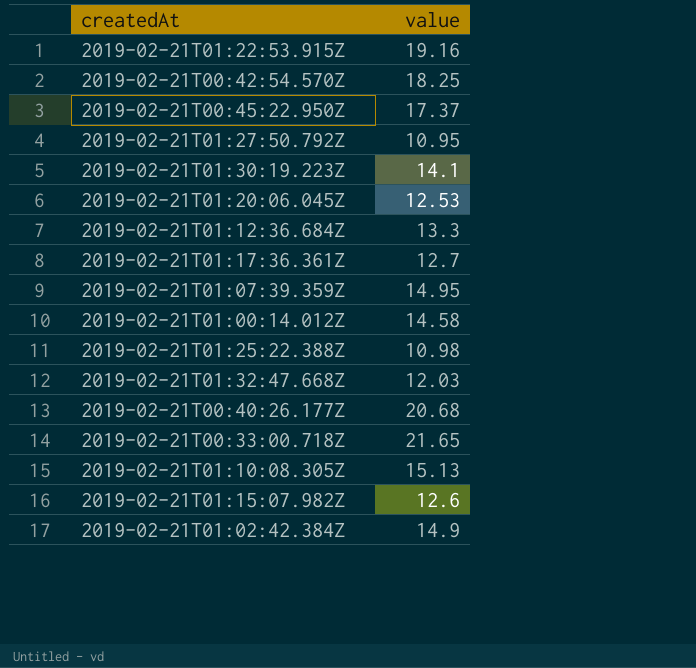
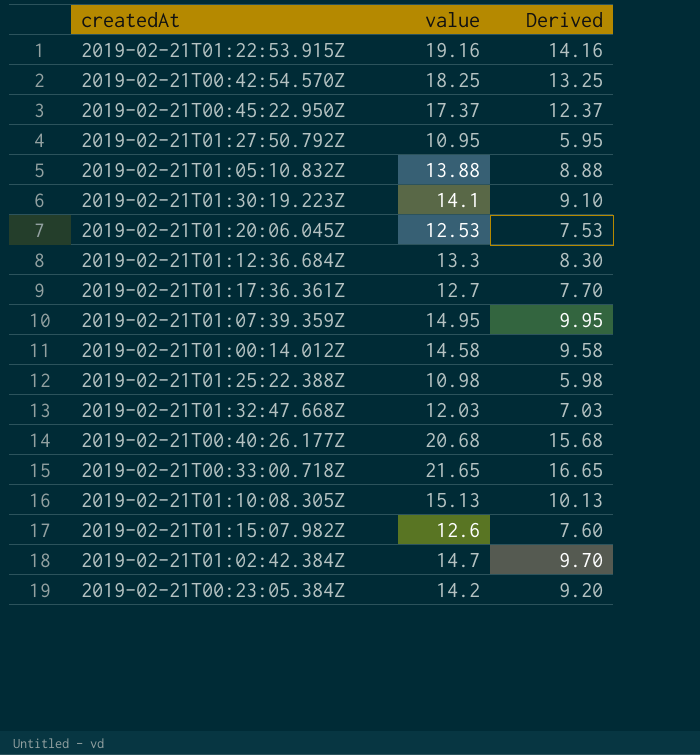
column Derived | formula: none -> [value] - 5
row 2019-02-21T01:05:10.832Z: none -> 13.88 | 8.88
2019-02-21T01:02:42.384Z | value: 14.9 -> 14.7
row 2019-02-21T00:23:05.384Z: none -> 14.2 | 9.20

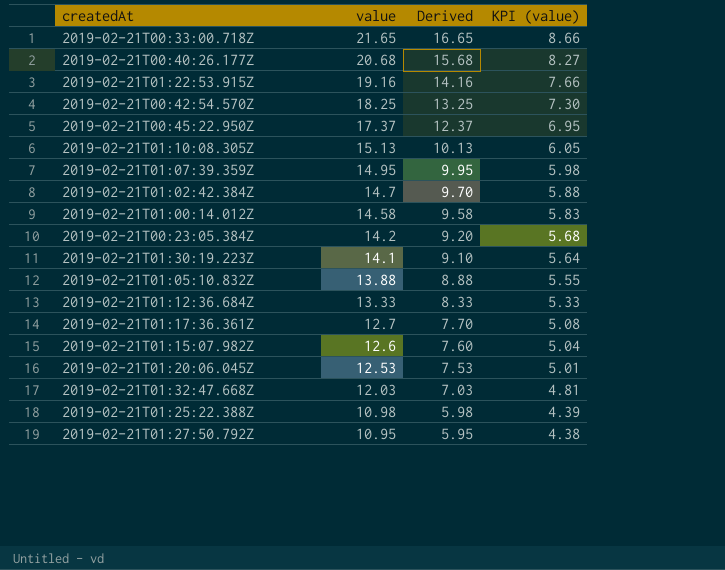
row order: none -> value descending
column KPI (value) | formula: none -> [value] * 0.4
2019-02-21T01:12:36.684Z | value: 13.3 -> 13.33
2019-02-21T01:12:36.684Z | Derived: 8.30 -> 8.33

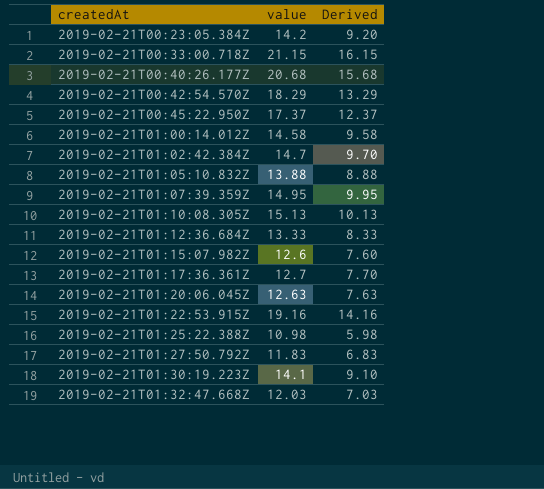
row order: value descending -> createdAt ascending
column KPI (value) | formula: [value] * 0.4 -> none
2019-02-21T00:33:00.718Z | value: 21.65 -> 21.15
2019-02-21T00:33:00.718Z | Derived: 16.65 -> 16.15
2019-02-21T00:42:54.570Z | value: 18.25 -> 18.29
2019-02-21T00:42:54.570Z | Derived: 13.25 -> 13.29
2019-02-21T01:20:06.045Z | value: 12.53 -> 12.63
2019-02-21T01:20:06.045Z | Derived: 7.53 -> 7.63
2019-02-21T01:27:50.792Z | value: 10.95 -> 11.83
2019-02-21T01:27:50.792Z | Derived: 5.95 -> 6.83

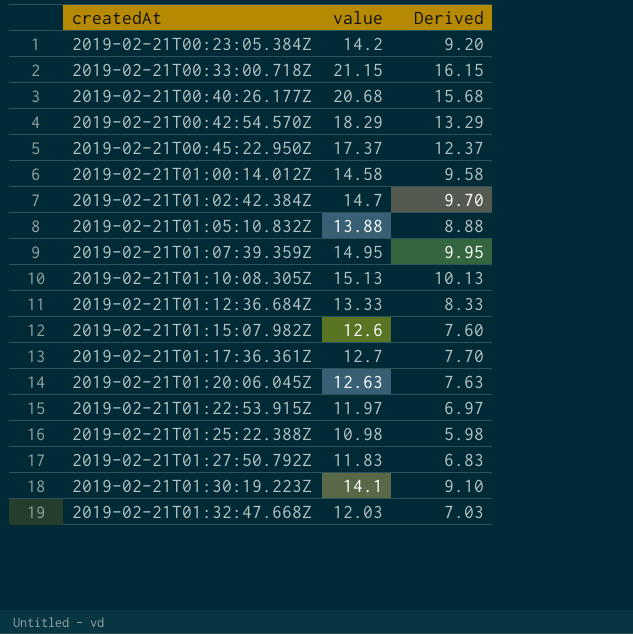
2019-02-21T01:22:53.915Z | value: 19.16 -> 11.97
2019-02-21T01:22:53.915Z | Derived: 14.16 -> 6.97

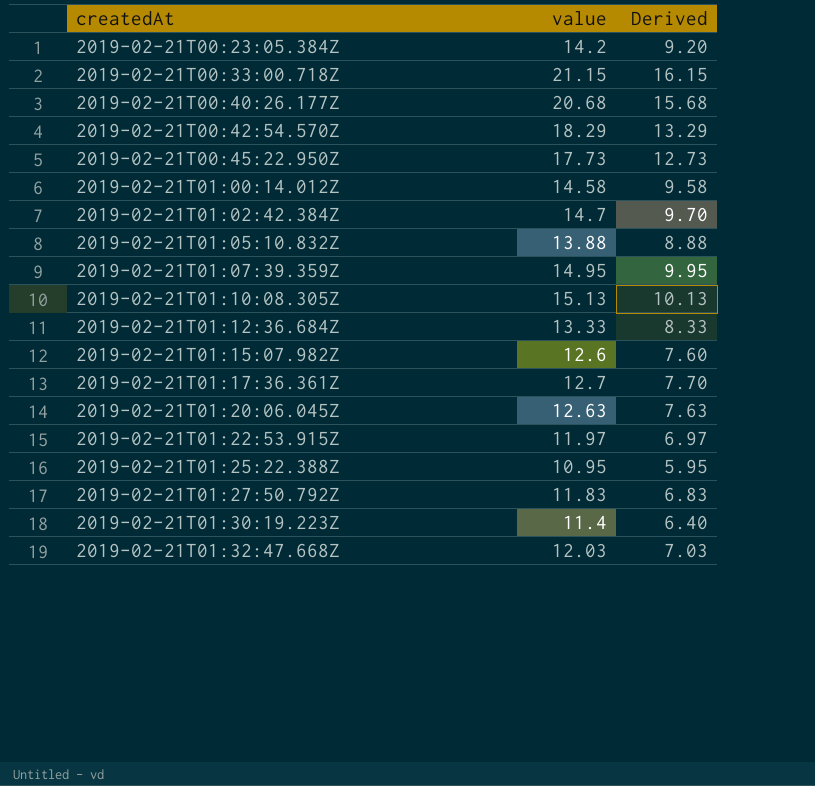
2019-02-21T00:45:22.950Z | value: 17.37 -> 17.73
2019-02-21T00:45:22.950Z | Derived: 12.37 -> 12.73
2019-02-21T01:25:22.388Z | value: 10.98 -> 10.95
2019-02-21T01:25:22.388Z | Derived: 5.98 -> 5.95
2019-02-21T01:30:19.223Z | value: 14.1 -> 11.4
2019-02-21T01:30:19.223Z | Derived: 9.10 -> 6.40

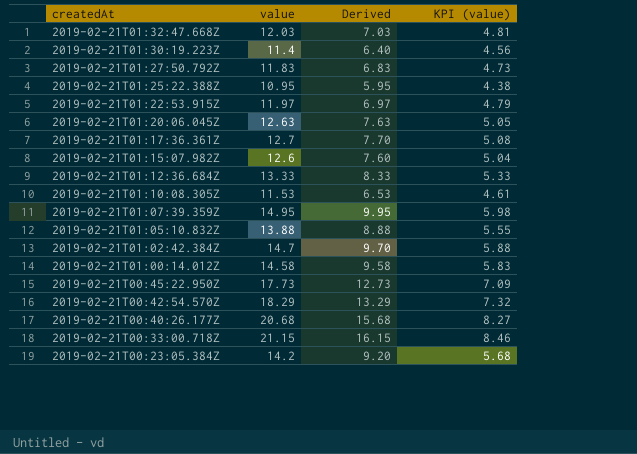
row order: createdAt ascending -> createdAt descending
column KPI (value) | formula: none -> [value] * 0.4
2019-02-21T01:10:08.305Z | value: 15.13 -> 11.53
2019-02-21T01:10:08.305Z | Derived: 10.13 -> 6.53

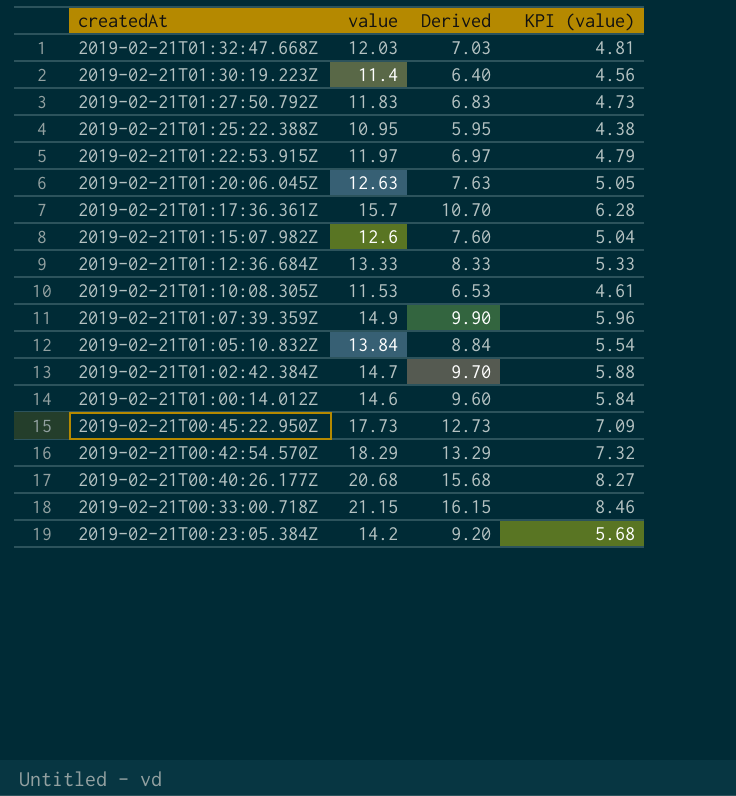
2019-02-21T01:17:36.361Z | value: 12.7 -> 15.7
2019-02-21T01:17:36.361Z | Derived: 7.70 -> 10.70
2019-02-21T01:17:36.361Z | KPI (value): 5.08 -> 6.28
2019-02-21T01:07:39.359Z | value: 14.95 -> 14.9
2019-02-21T01:07:39.359Z | Derived: 9.95 -> 9.90
2019-02-21T01:07:39.359Z | KPI (value): 5.98 -> 5.96
2019-02-21T01:05:10.832Z | value: 13.88 -> 13.84
2019-02-21T01:05:10.832Z | Derived: 8.88 -> 8.84
2019-02-21T01:05:10.832Z | KPI (value): 5.55 -> 5.54
2019-02-21T01:00:14.012Z | value: 14.58 -> 14.6
2019-02-21T01:00:14.012Z | Derived: 9.58 -> 9.60
2019-02-21T01:00:14.012Z | KPI (value): 5.83 -> 5.84

